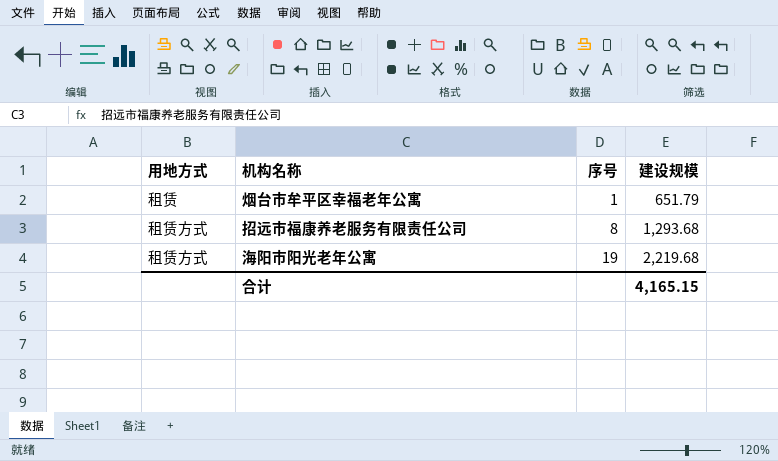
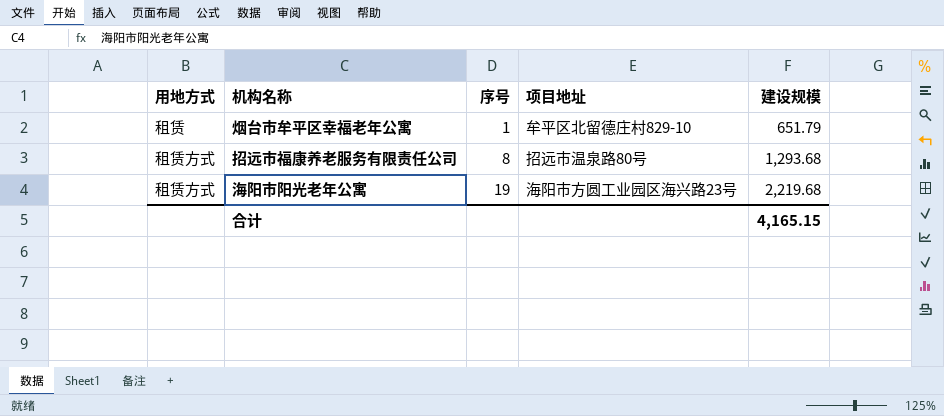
column 项目地址 | position: none -> 4

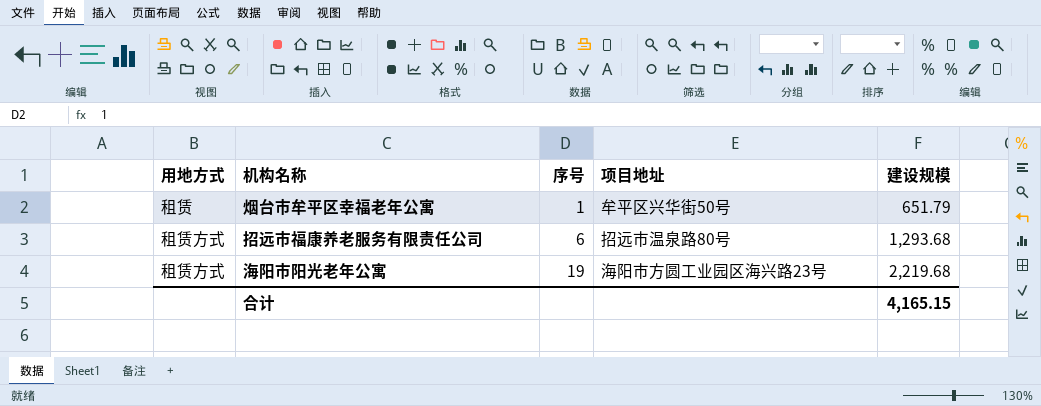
烟台市牟平区幸福老年公寓 | 项目地址: 牟平区北留德庄村829-10 -> 牟平区兴华街50号
招远市福康养老服务有限责任公司 | 序号: 8 -> 6

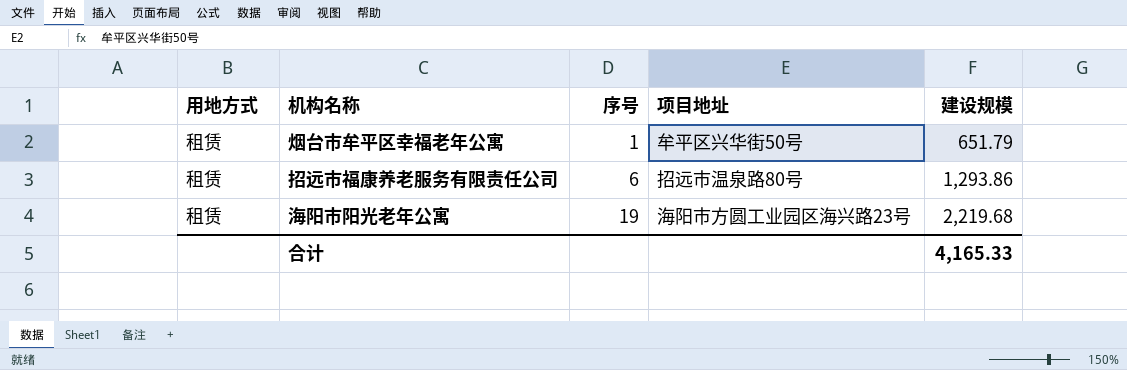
招远市福康养老服务有限责任公司 | 用地方式: 租赁方式 -> 租赁
招远市福康养老服务有限责任公司 | 建设规模: 1,293.68 -> 1,293.86
海阳市阳光老年公寓 | 用地方式: 租赁方式 -> 租赁
合计 | 建设规模: 4,165.15 -> 4,165.33

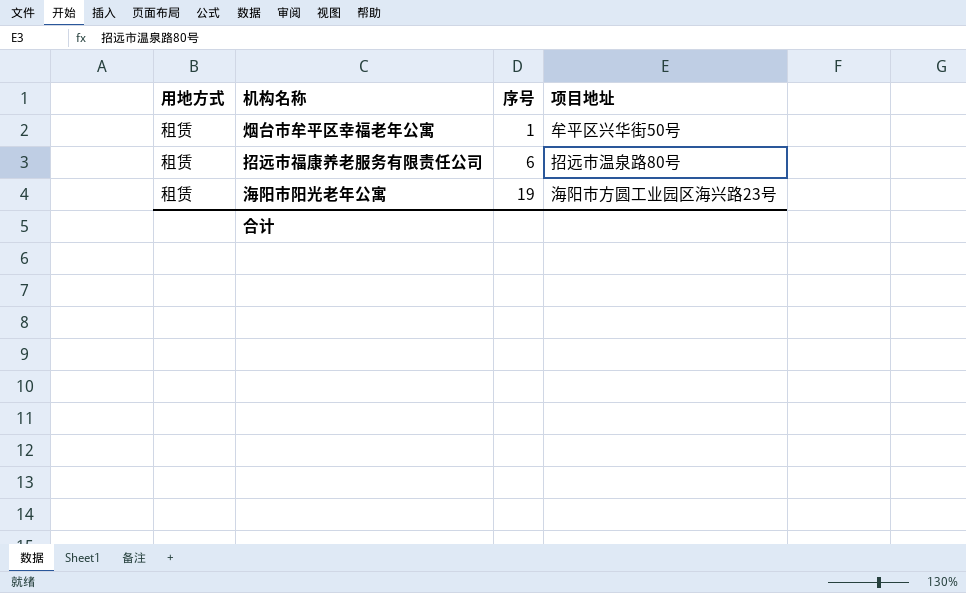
column 建设规模 | position: 5 -> none

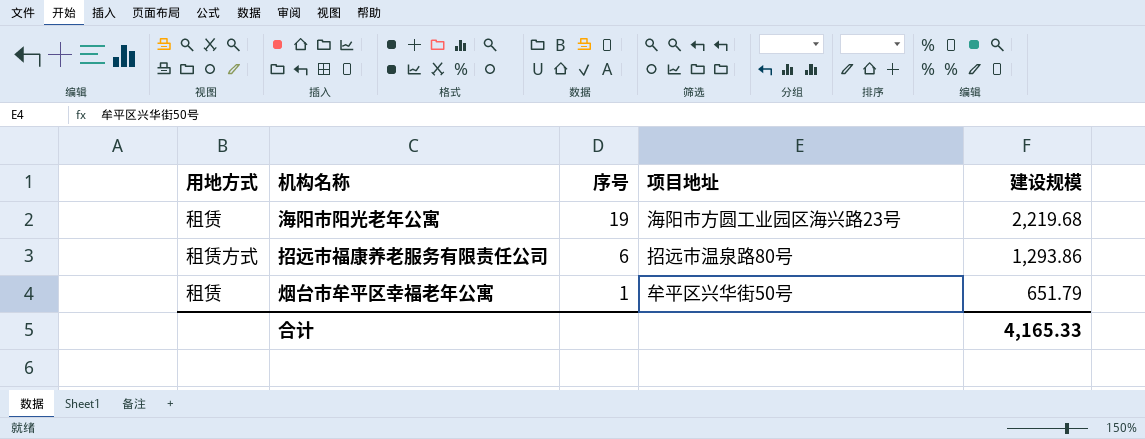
row order: 序号 ascending -> 序号 descending
column 建设规模 | position: none -> 5
招远市福康养老服务有限责任公司 | 用地方式: 租赁 -> 租赁方式

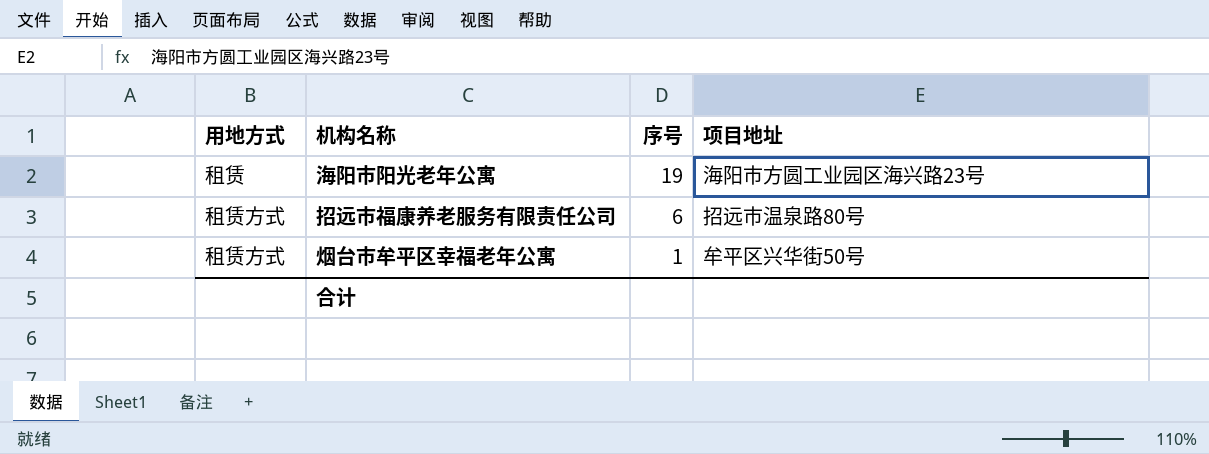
column 建设规模 | position: 5 -> none
烟台市牟平区幸福老年公寓 | 用地方式: 租赁 -> 租赁方式

